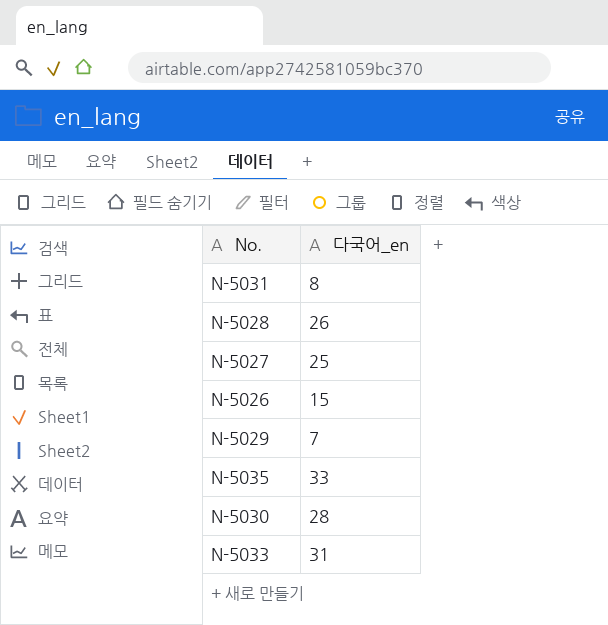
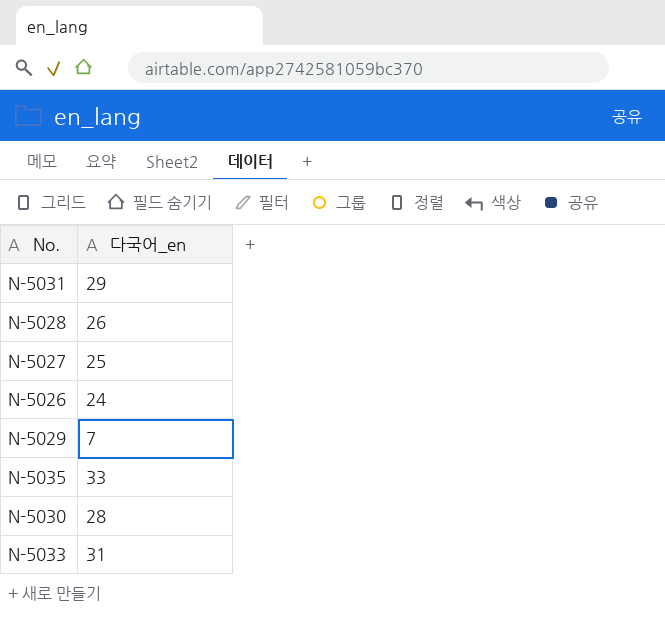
N-5031 | 다국어_en: 8 -> 29
N-5026 | 다국어_en: 15 -> 24

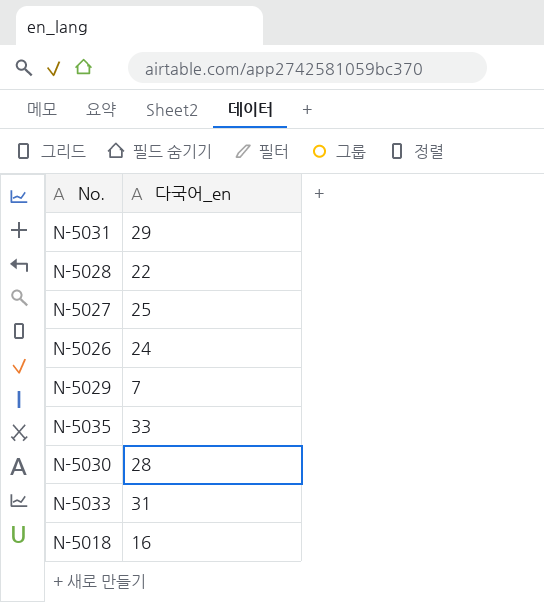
N-5028 | 다국어_en: 26 -> 22
row N-5018: none -> 16

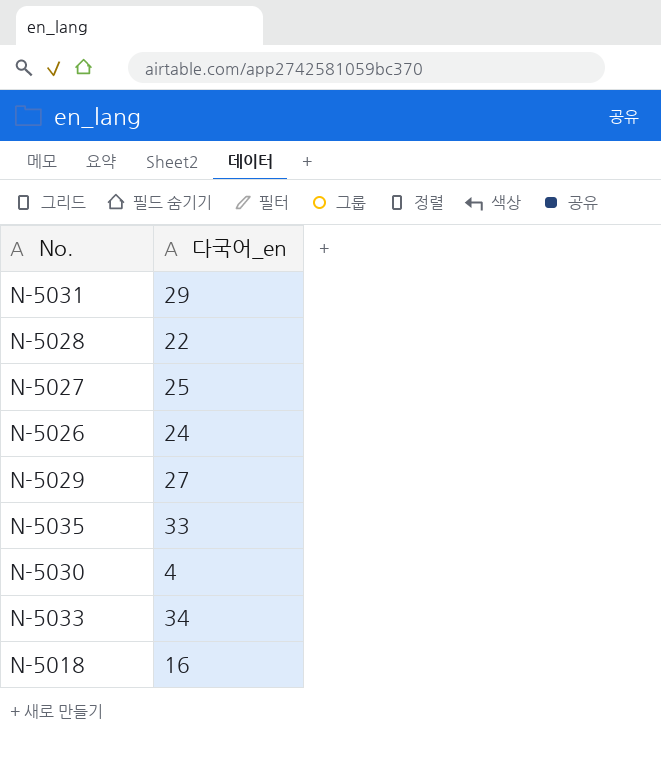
N-5029 | 다국어_en: 7 -> 27
N-5030 | 다국어_en: 28 -> 4
N-5033 | 다국어_en: 31 -> 34

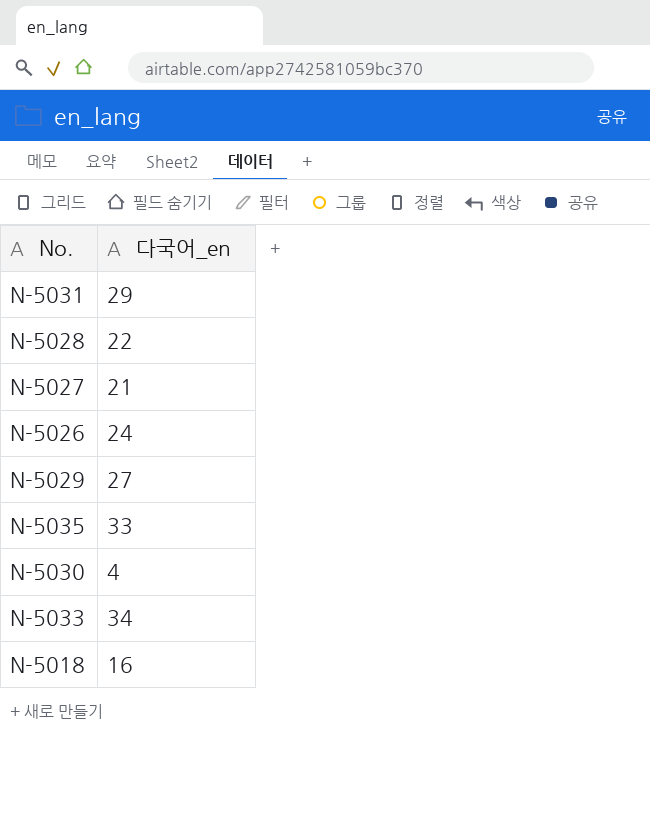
N-5027 | 다국어_en: 25 -> 21

